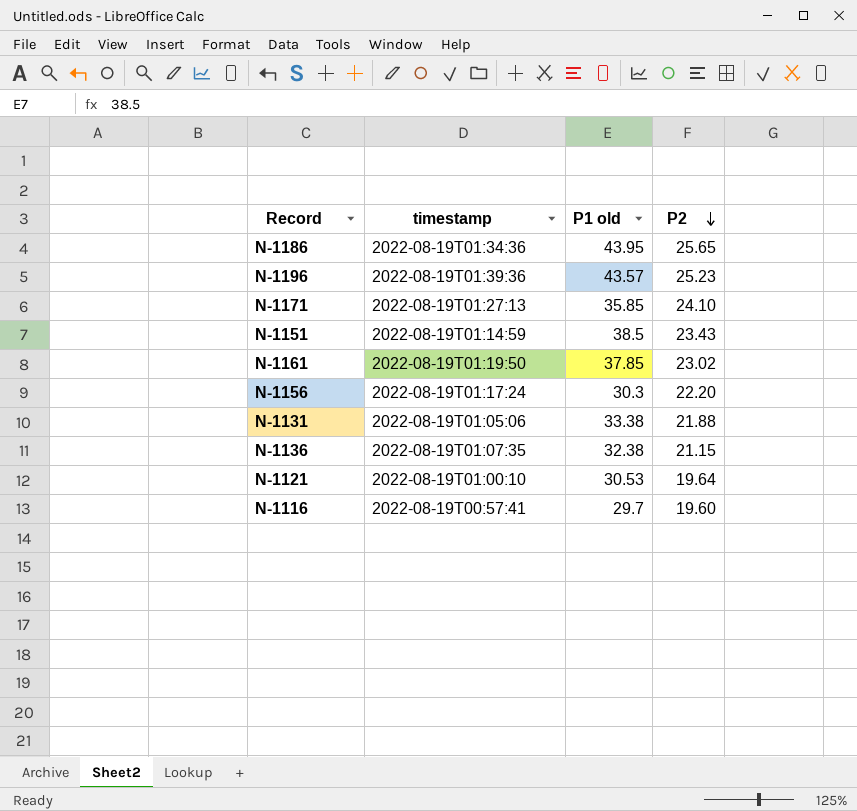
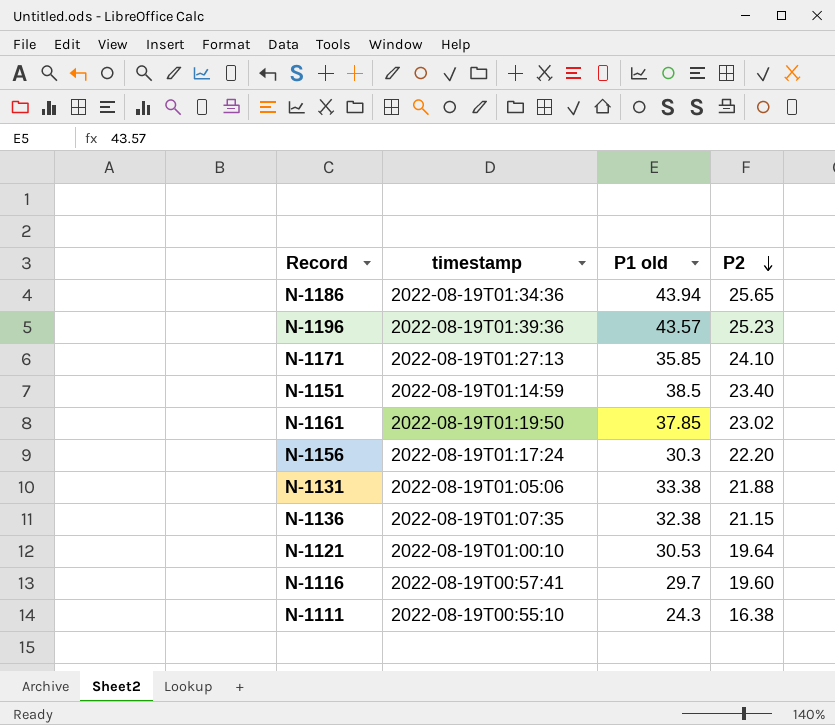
N-1186 | P1 old: 43.95 -> 43.94
N-1151 | P2: 23.43 -> 23.40
row N-1111: none -> 2022-08-19T00:55:10 | 24.3 | 16.38

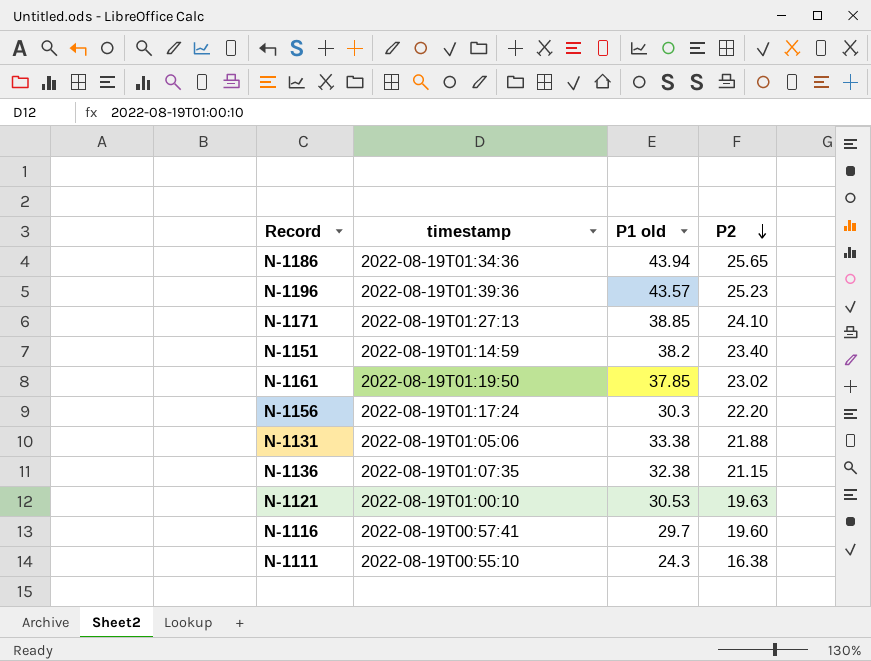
N-1171 | P1 old: 35.85 -> 38.85
N-1151 | P1 old: 38.5 -> 38.2
N-1121 | P2: 19.64 -> 19.63

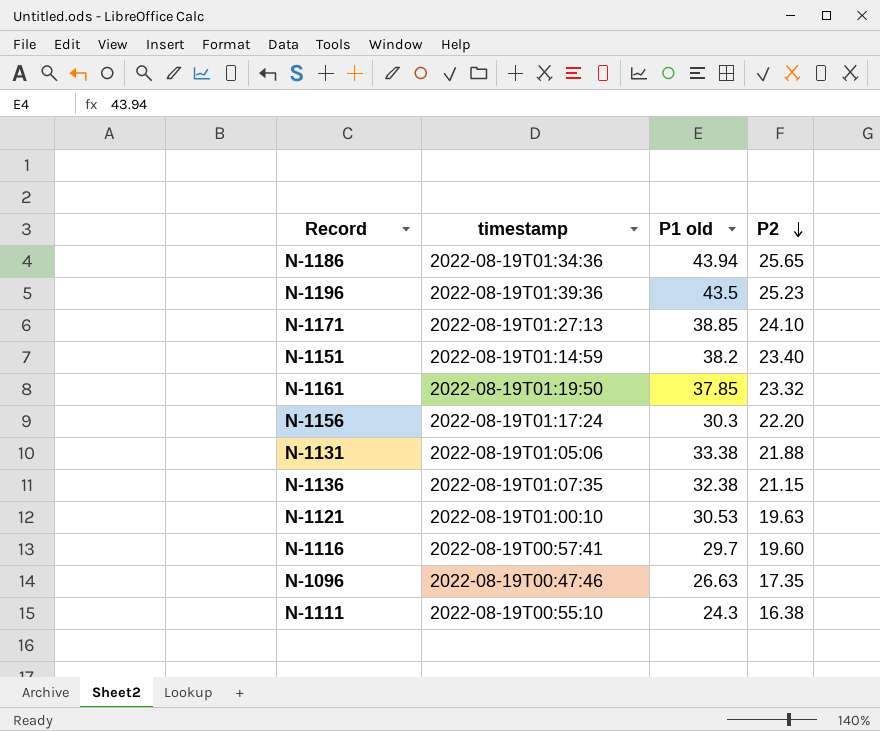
N-1196 | P1 old: 43.57 -> 43.5
N-1161 | P2: 23.02 -> 23.32
row N-1096: none -> 2022-08-19T00:47:46 | 26.63 | 17.35

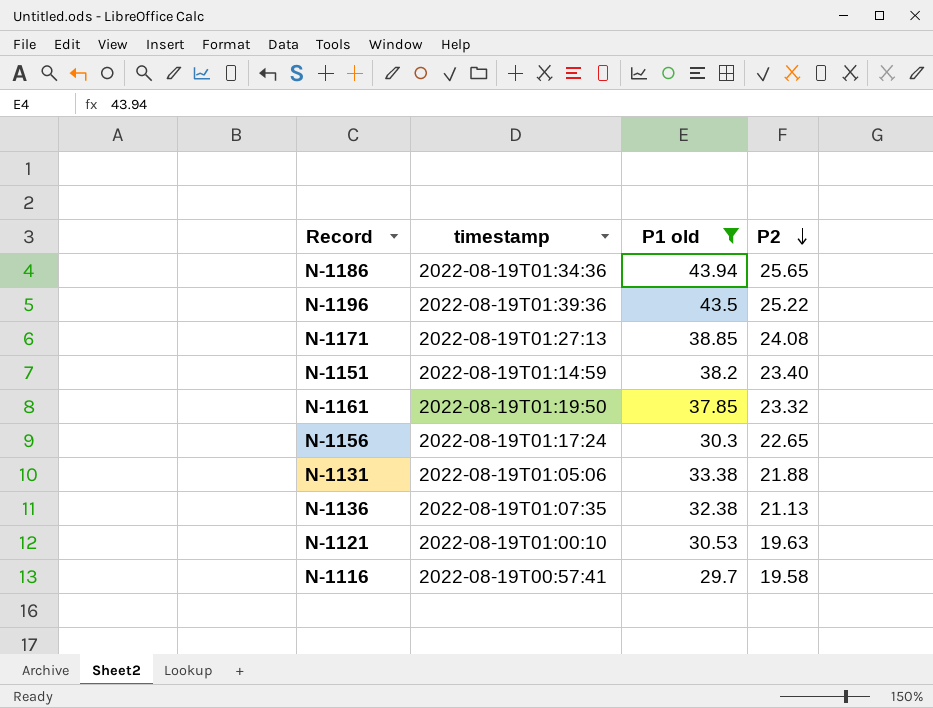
filter: none -> P1 old >= 29.7
N-1196 | P2: 25.23 -> 25.22
N-1171 | P2: 24.10 -> 24.08
N-1156 | P2: 22.20 -> 22.65
N-1136 | P2: 21.15 -> 21.13
N-1116 | P2: 19.60 -> 19.58

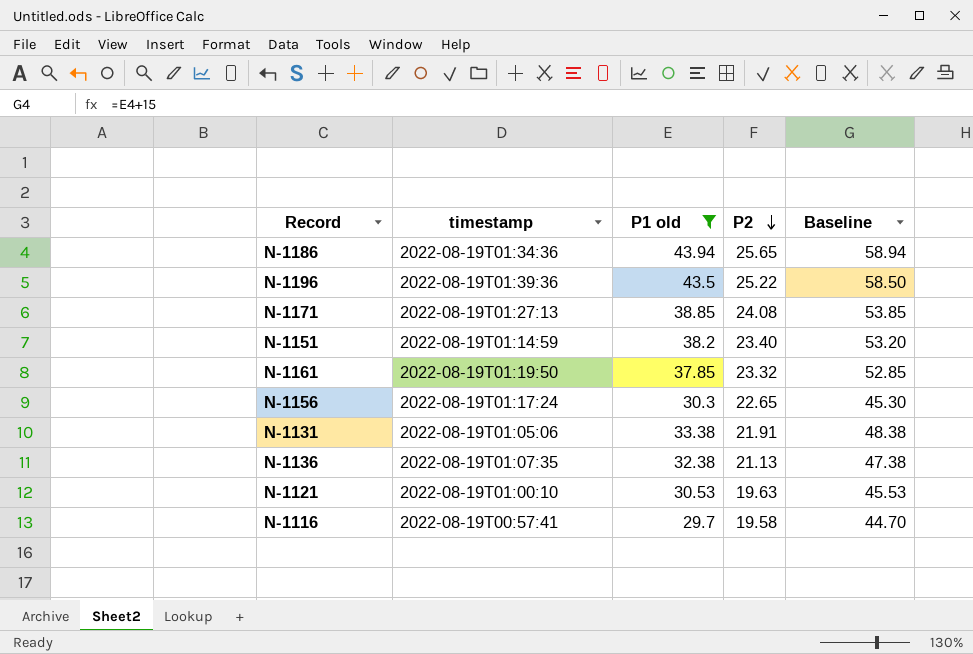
column Baseline | formula: none -> [P1 old] + 15
N-1131 | P2: 21.88 -> 21.91

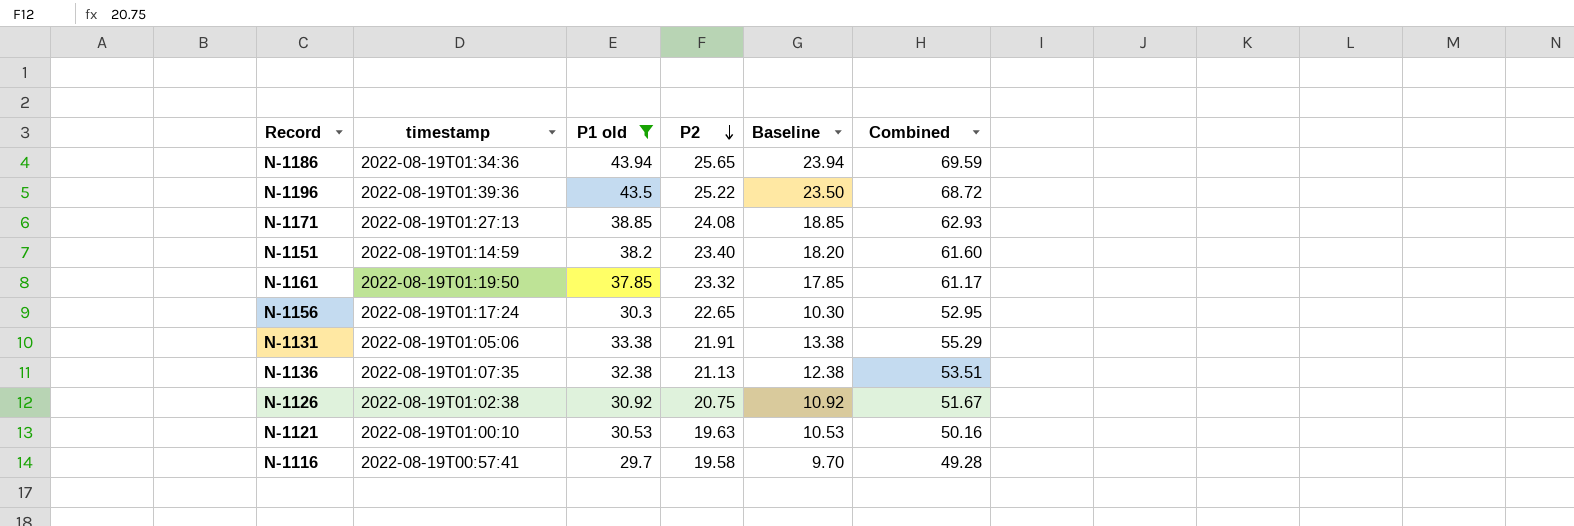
column Baseline | formula: [P1 old] + 15 -> [P1 old] - 20
column Combined | formula: none -> [P1 old] + [P2]
row N-1126: none -> 2022-08-19T01:02:38 | 30.92 | 20.75 | 10.92 | 51.67

